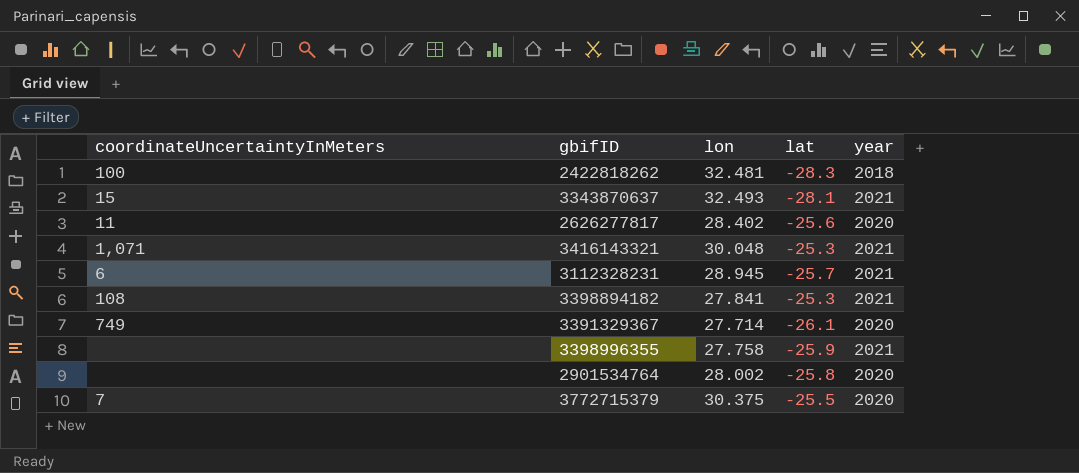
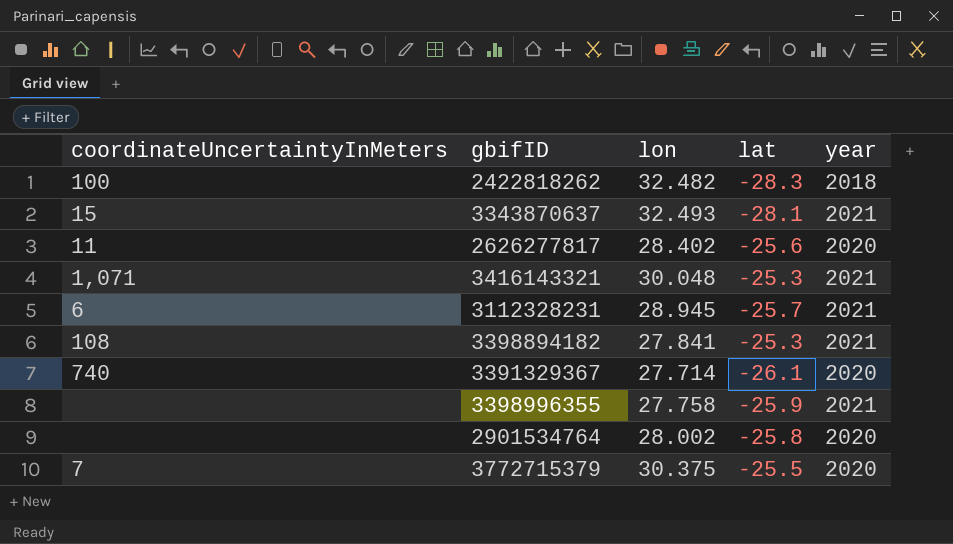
2422818262 | lon: 32.481 -> 32.482
3391329367 | coordinateUncertaintyInMeters: 749 -> 740

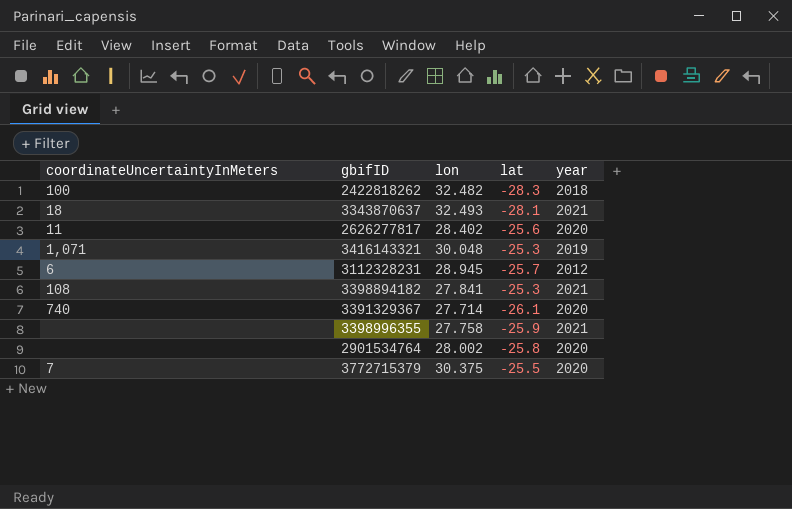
3343870637 | coordinateUncertaintyInMeters: 15 -> 18
3416143321 | year: 2021 -> 2019
3112328231 | year: 2021 -> 2012

